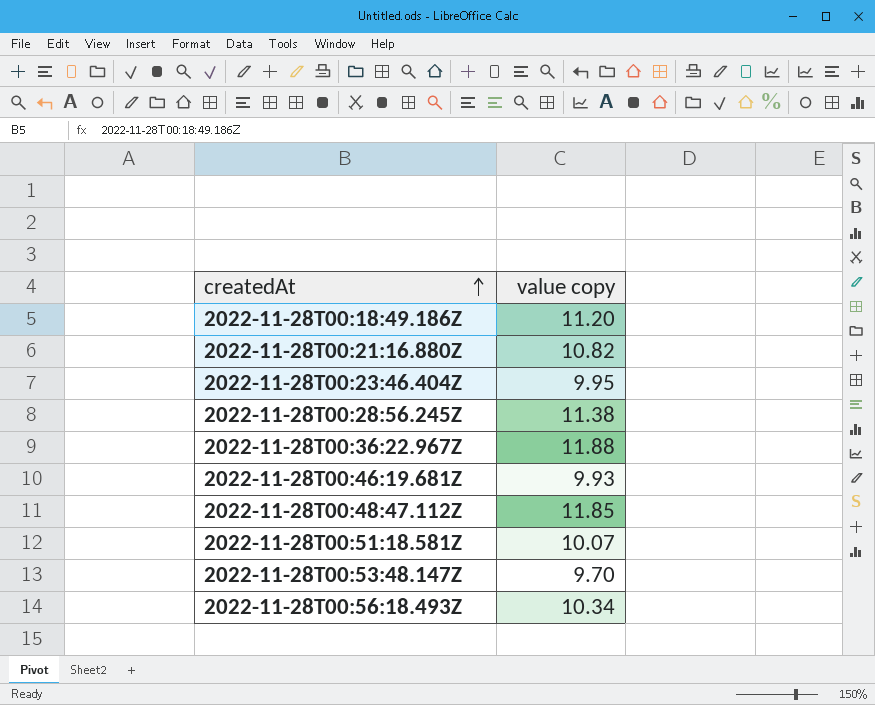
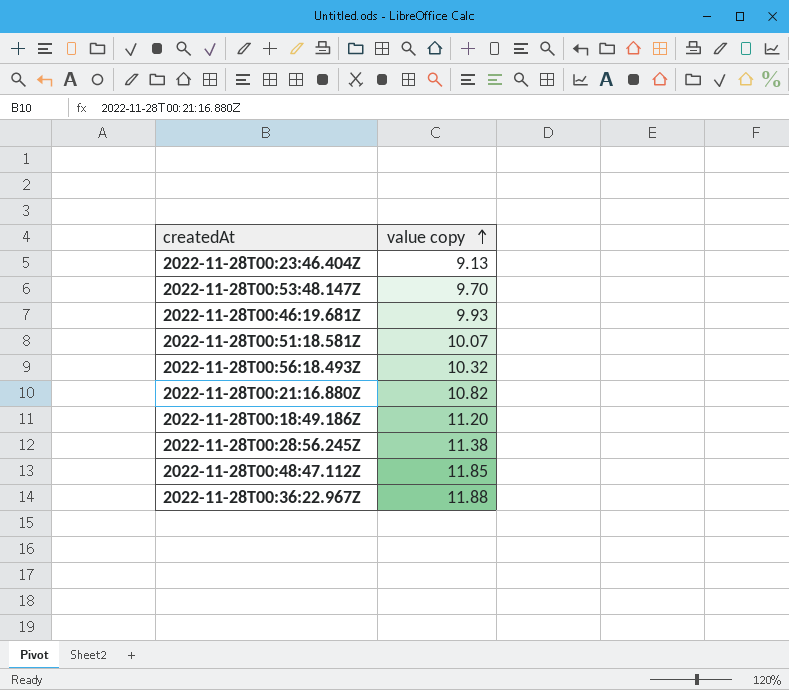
row order: createdAt ascending -> value copy ascending
2022-11-28T00:23:46.404Z | value copy: 9.95 -> 9.13
2022-11-28T00:56:18.493Z | value copy: 10.34 -> 10.32

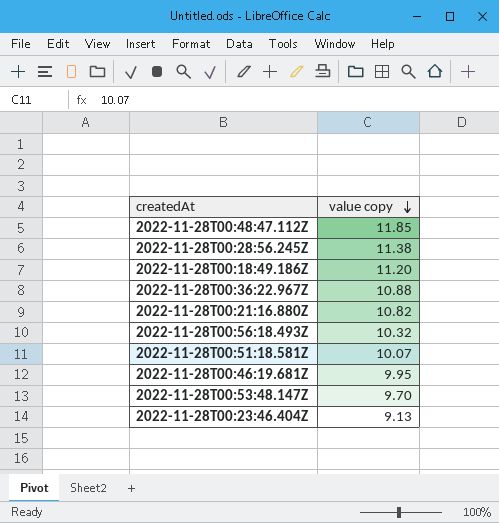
row order: value copy ascending -> value copy descending
2022-11-28T00:36:22.967Z | value copy: 11.88 -> 10.88
2022-11-28T00:46:19.681Z | value copy: 9.93 -> 9.95

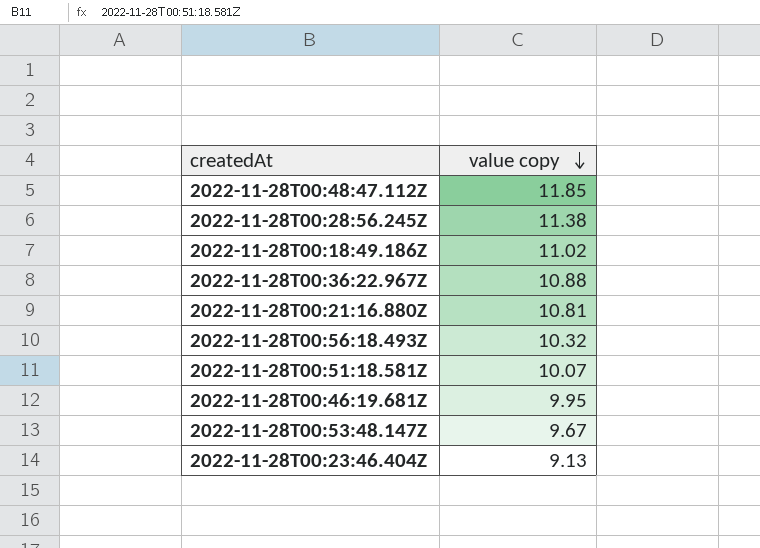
2022-11-28T00:18:49.186Z | value copy: 11.20 -> 11.02
2022-11-28T00:21:16.880Z | value copy: 10.82 -> 10.81
2022-11-28T00:53:48.147Z | value copy: 9.70 -> 9.67

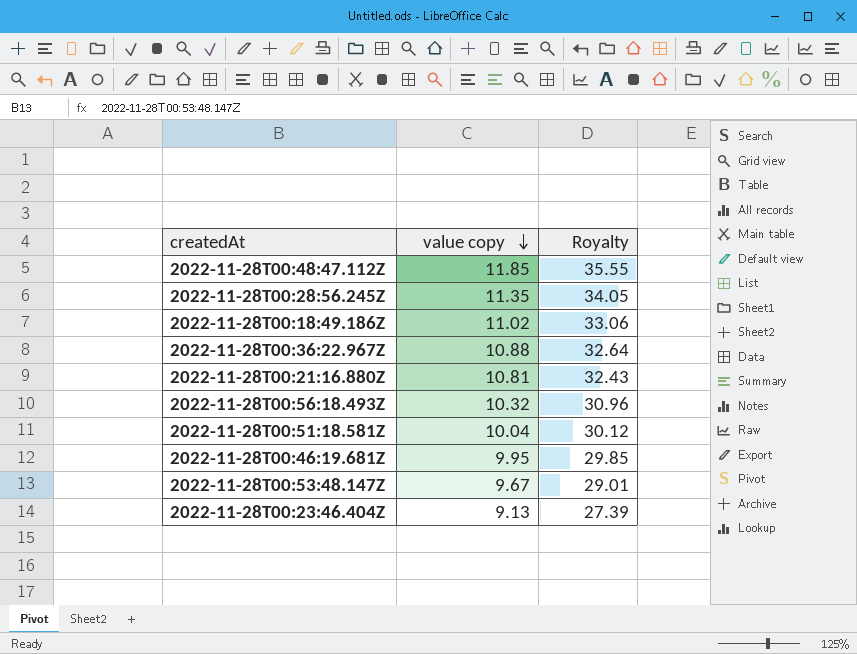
column Royalty | formula: none -> [value copy] * 3
2022-11-28T00:28:56.245Z | value copy: 11.38 -> 11.35
2022-11-28T00:51:18.581Z | value copy: 10.07 -> 10.04

